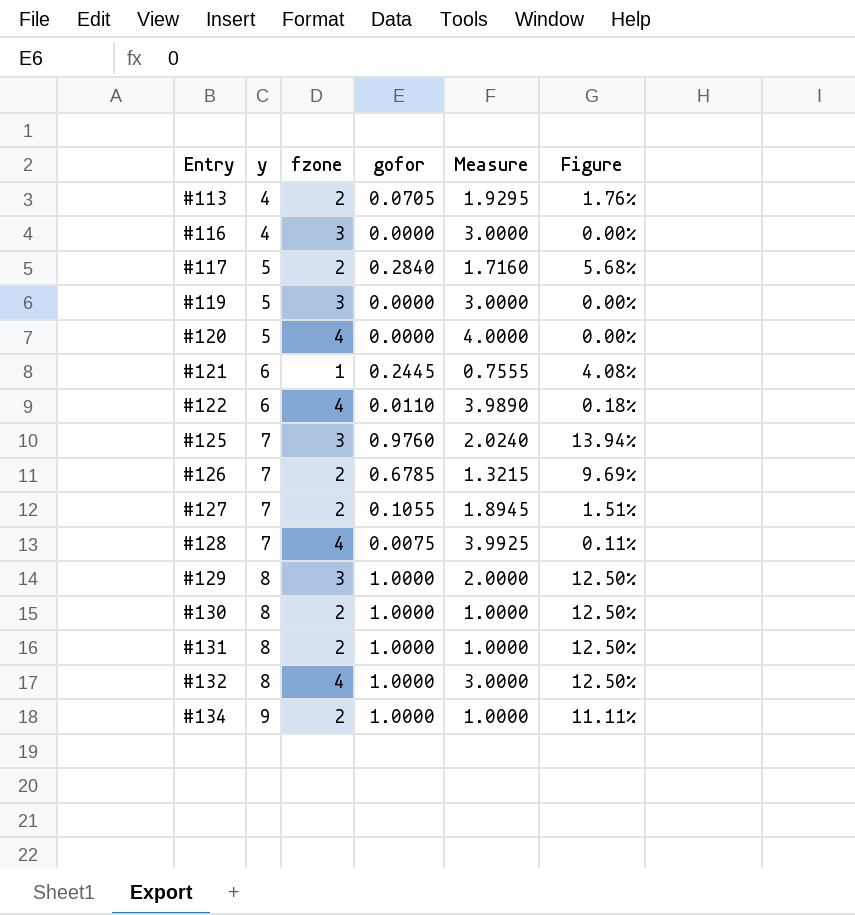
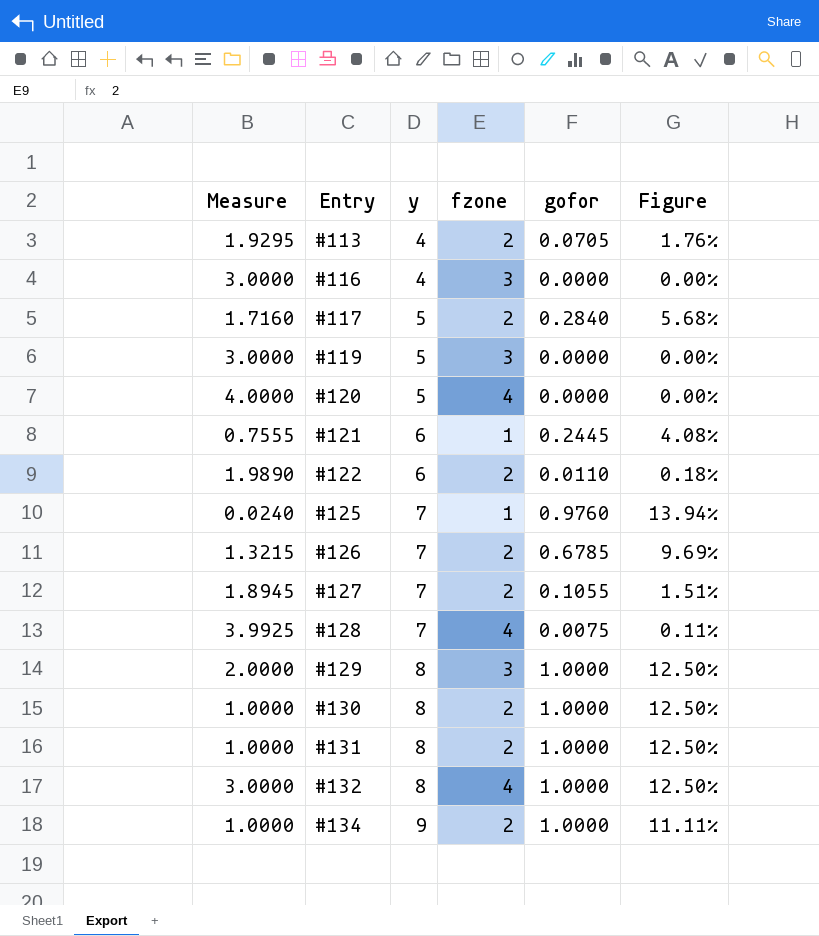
column Measure | position: 5 -> 1
#122 | Measure: 3.9890 -> 1.9890
#122 | fzone: 4 -> 2
#125 | Measure: 2.0240 -> 0.0240
#125 | fzone: 3 -> 1

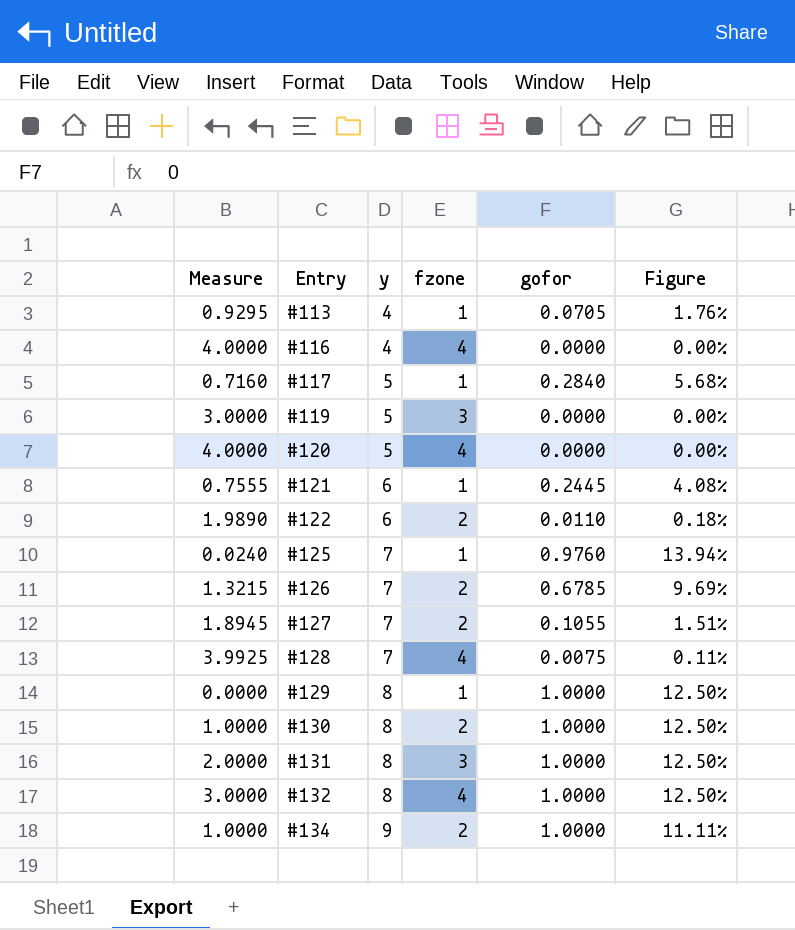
#113 | Measure: 1.9295 -> 0.9295
#113 | fzone: 2 -> 1
#116 | Measure: 3.0000 -> 4.0000
#116 | fzone: 3 -> 4
#117 | Measure: 1.7160 -> 0.7160
#117 | fzone: 2 -> 1
#129 | Measure: 2.0000 -> 0.0000
#129 | fzone: 3 -> 1
#131 | Measure: 1.0000 -> 2.0000
#131 | fzone: 2 -> 3

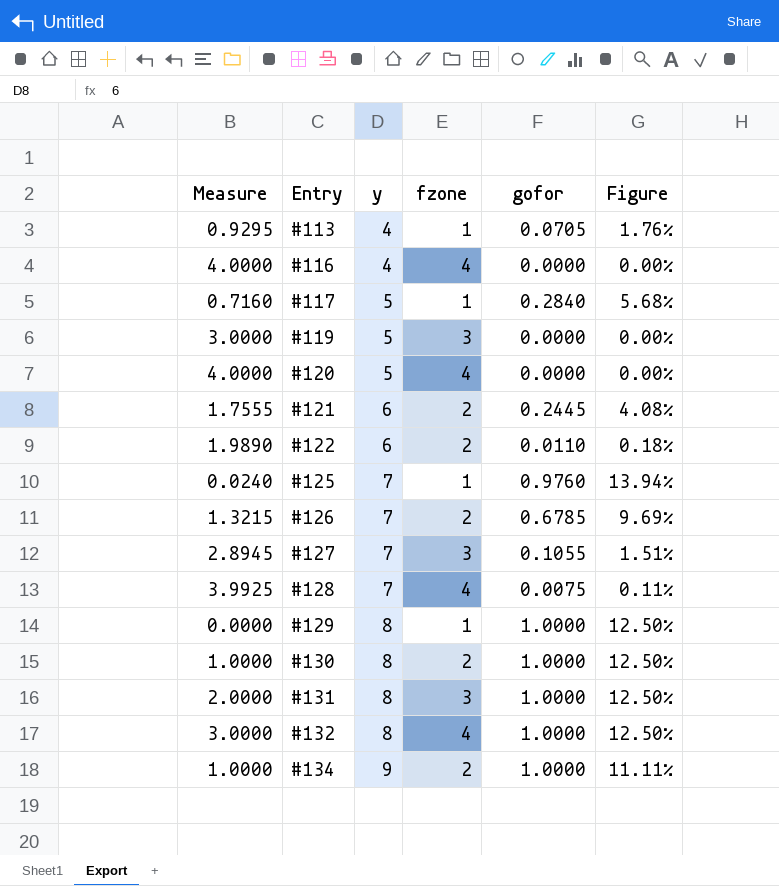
#121 | Measure: 0.7555 -> 1.7555
#121 | fzone: 1 -> 2
#127 | Measure: 1.8945 -> 2.8945
#127 | fzone: 2 -> 3

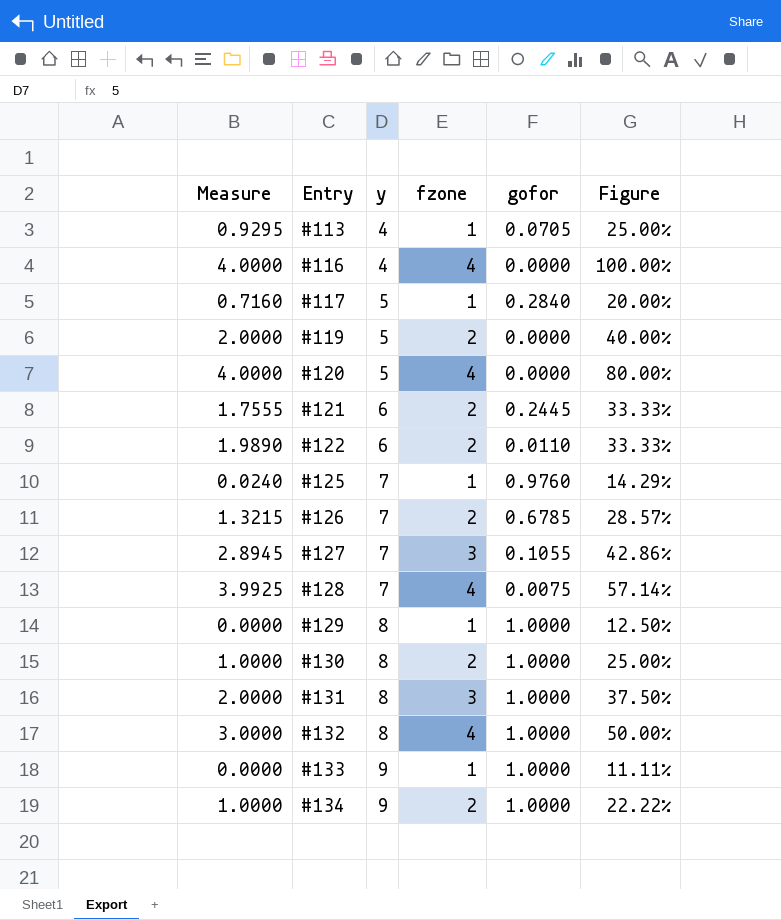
column Figure | formula: [gofor] / [y] -> [fzone] / [y]
#119 | Measure: 3.0000 -> 2.0000
#119 | fzone: 3 -> 2
row #133: none -> 0.0000 | 9 | 1 | 1.0000 | 11.11%

